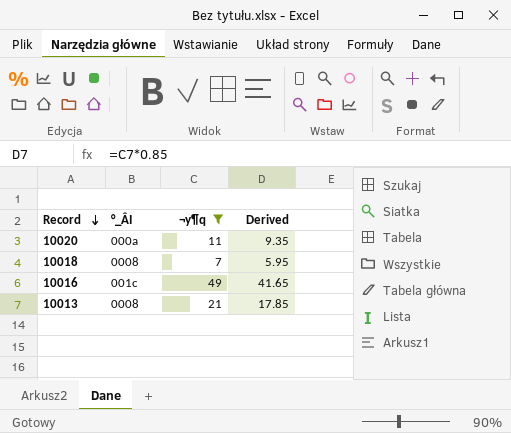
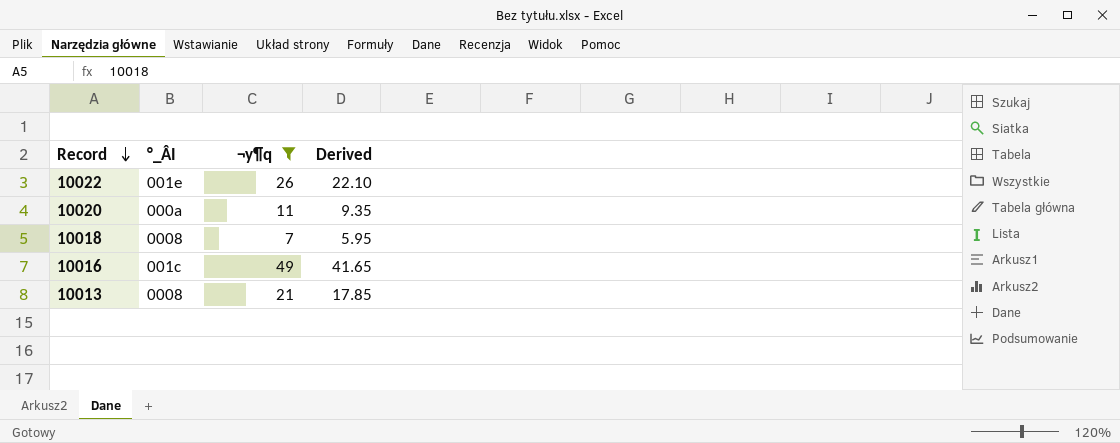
row 10022: none -> 001e | 26 | 22.10

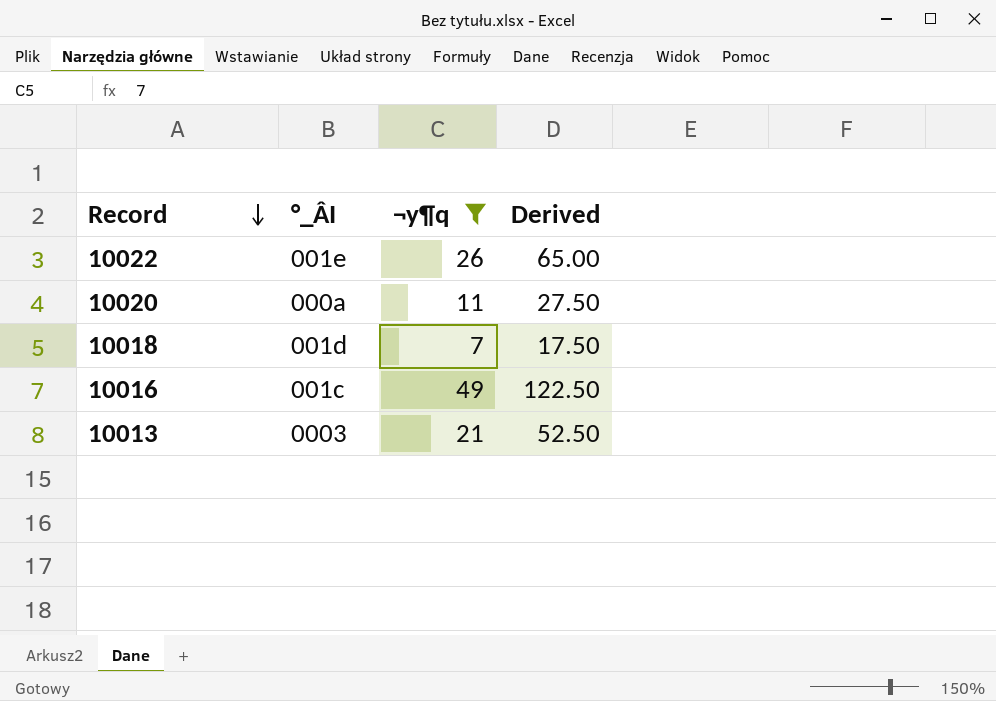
column Derived | formula: [¬y¶q] * 0.85 -> [¬y¶q] * 2.5
10018 | °_ÂI: 0008 -> 001d
10013 | °_ÂI: 0008 -> 0003

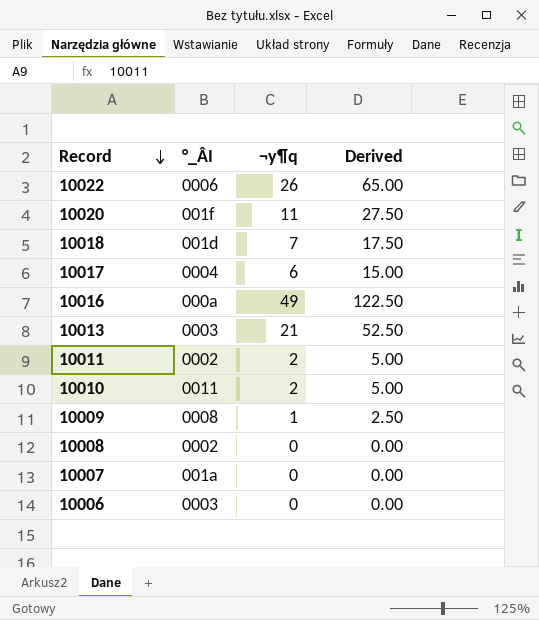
filter: ¬y¶q >= 7 -> none
10022 | °_ÂI: 001e -> 0006
10020 | °_ÂI: 000a -> 001f
10016 | °_ÂI: 001c -> 000a

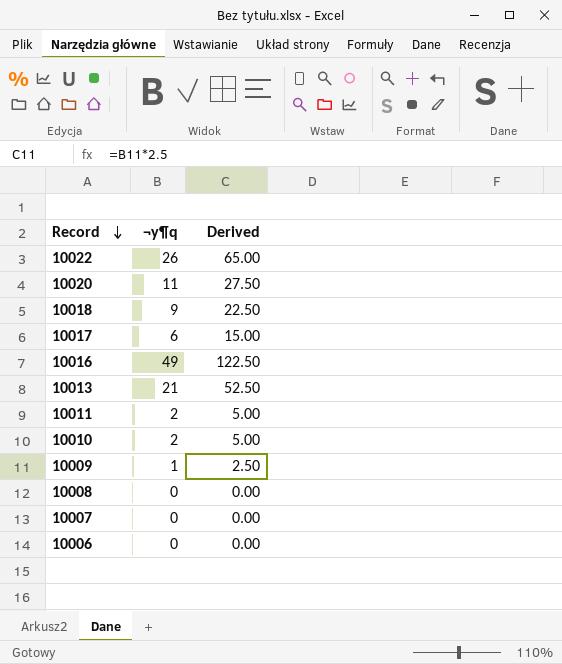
column °_ÂI | position: 2 -> none
10018 | ¬y¶q: 7 -> 9
10018 | Derived: 17.50 -> 22.50

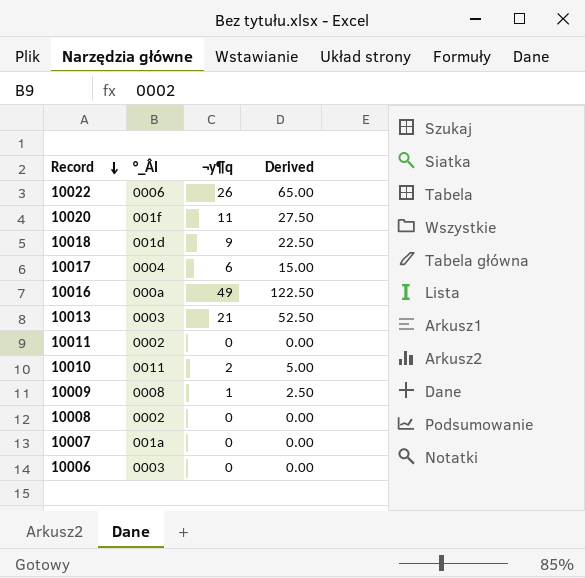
column °_ÂI | position: none -> 2
10011 | ¬y¶q: 2 -> 0
10011 | Derived: 5.00 -> 0.00

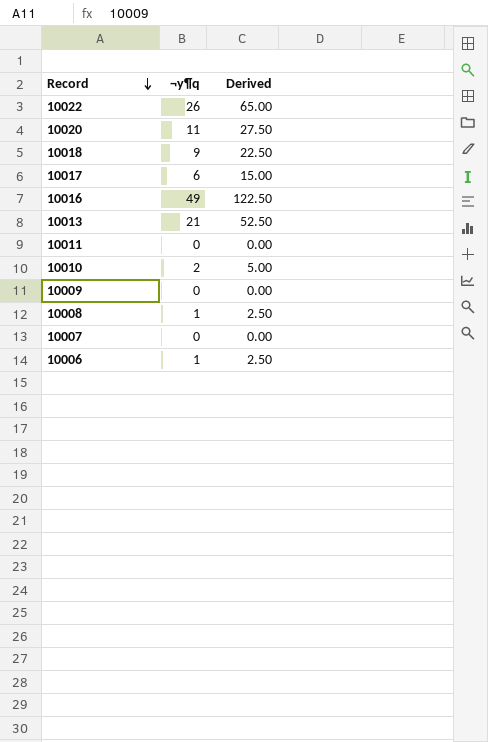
column °_ÂI | position: 2 -> none
10009 | ¬y¶q: 1 -> 0
10009 | Derived: 2.50 -> 0.00
10008 | ¬y¶q: 0 -> 1
10008 | Derived: 0.00 -> 2.50
10006 | ¬y¶q: 0 -> 1
10006 | Derived: 0.00 -> 2.50

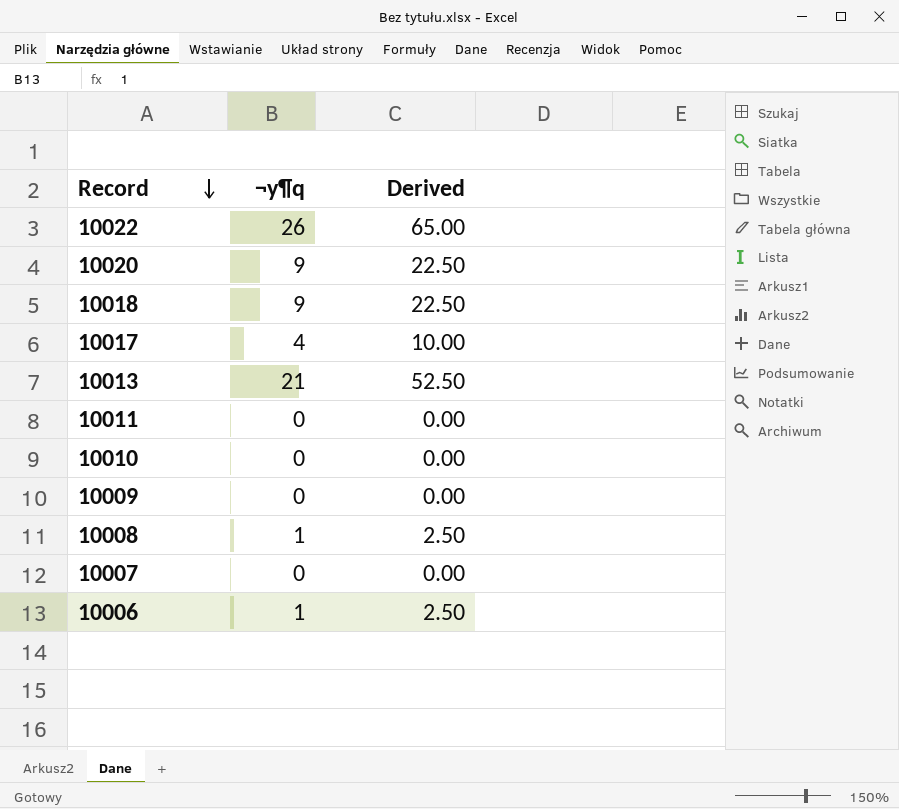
row 10016: 49 | 122.50 -> none
10020 | ¬y¶q: 11 -> 9
10020 | Derived: 27.50 -> 22.50
10017 | ¬y¶q: 6 -> 4
10017 | Derived: 15.00 -> 10.00
10010 | ¬y¶q: 2 -> 0
10010 | Derived: 5.00 -> 0.00

